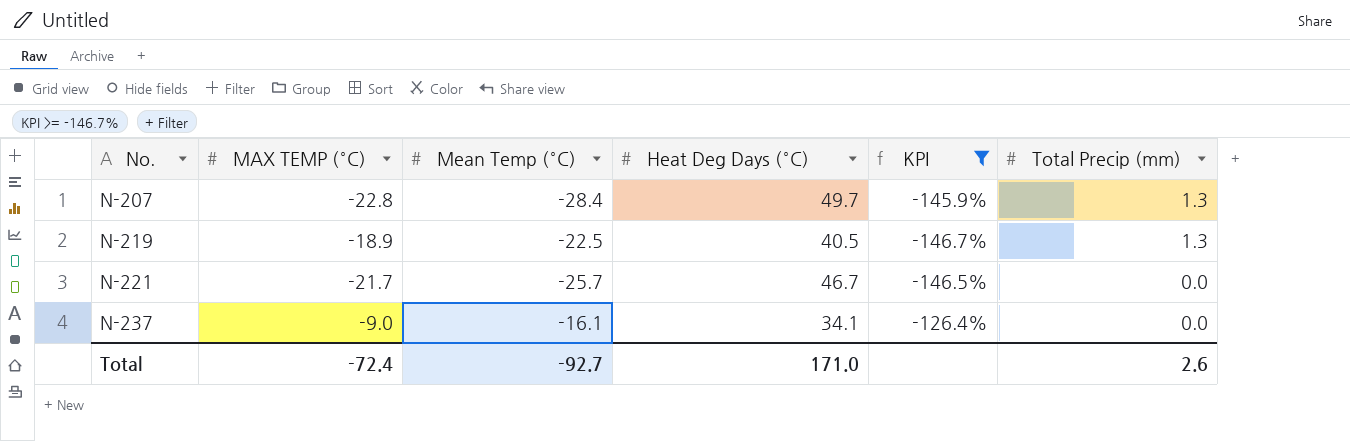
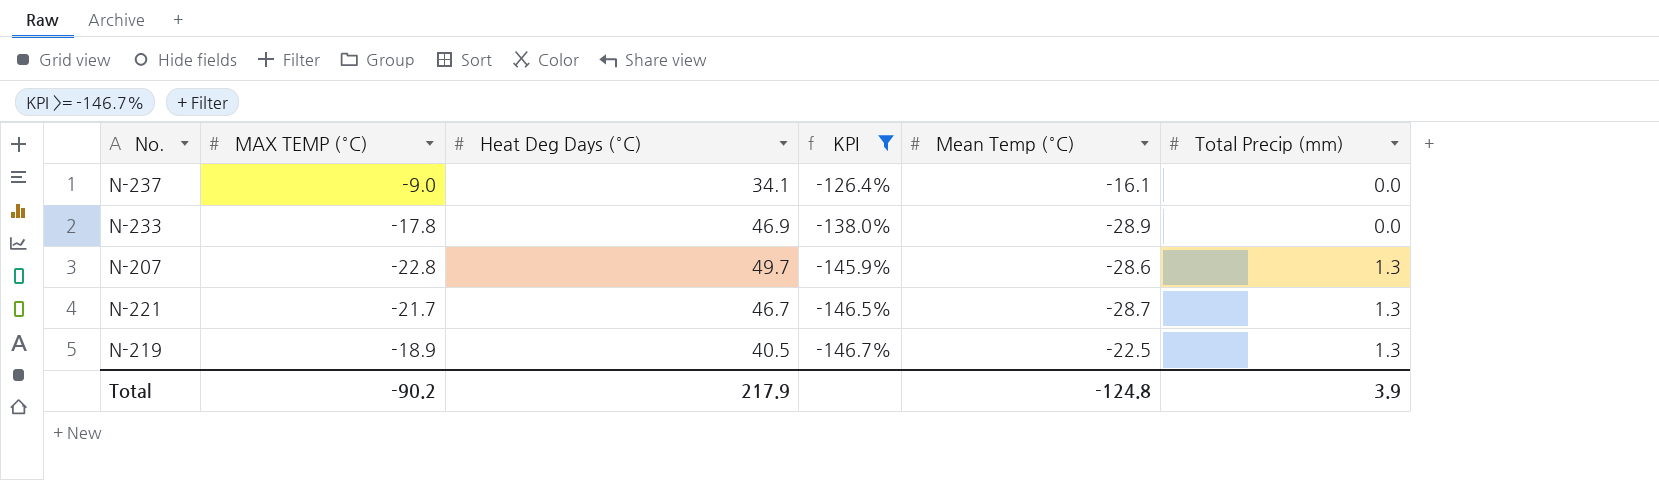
row order: No. ascending -> KPI descending
column Mean Temp (°C) | position: 3 -> 5
row N-233: none -> -17.8 | 46.9 | -138.0% | -28.9 | 0.0
N-207 | Mean Temp (°C): -28.4 -> -28.6
N-221 | Mean Temp (°C): -25.7 -> -28.7
N-221 | Total Precip (mm): 0.0 -> 1.3
Total | MAX TEMP (°C): -72.4 -> -90.2
Total | Heat Deg Days (°C): 171.0 -> 217.9
Total | Mean Temp (°C): -92.7 -> -124.8
Total | Total Precip (mm): 2.6 -> 3.9

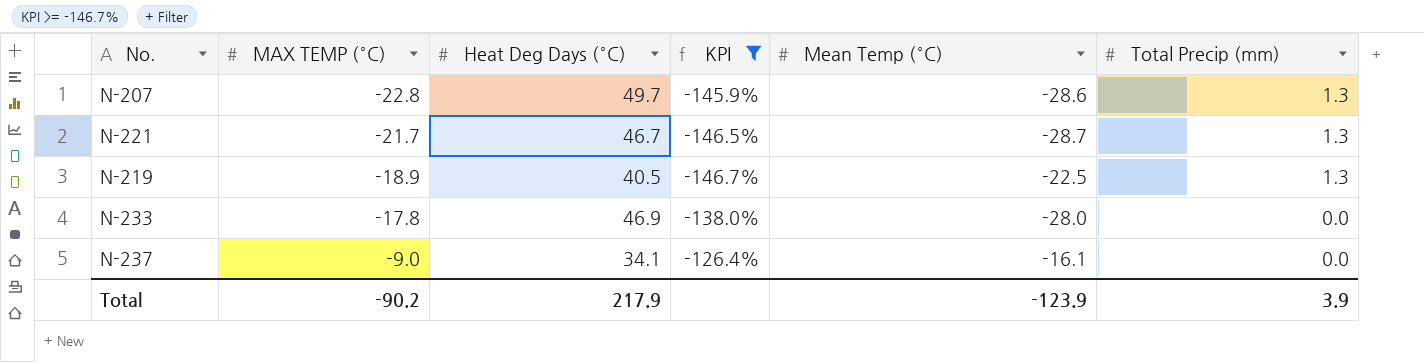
row order: KPI descending -> MAX TEMP (°C) ascending
N-233 | Mean Temp (°C): -28.9 -> -28.0
Total | Mean Temp (°C): -124.8 -> -123.9

